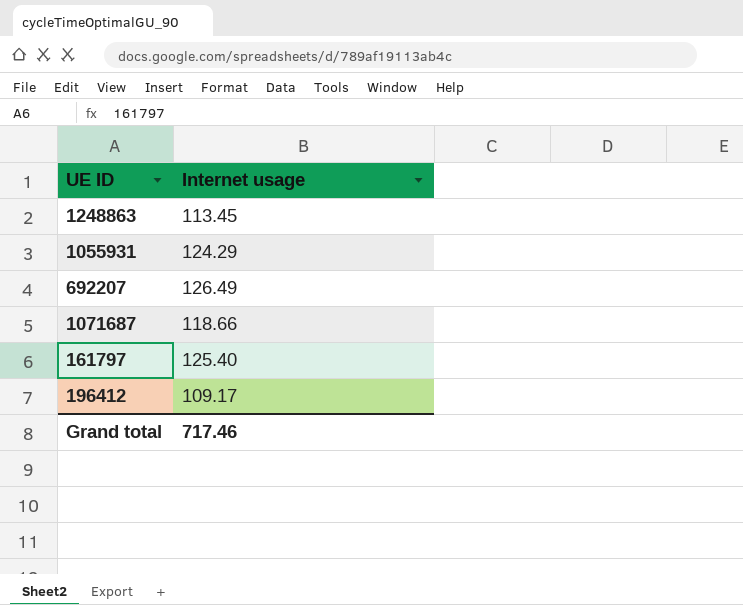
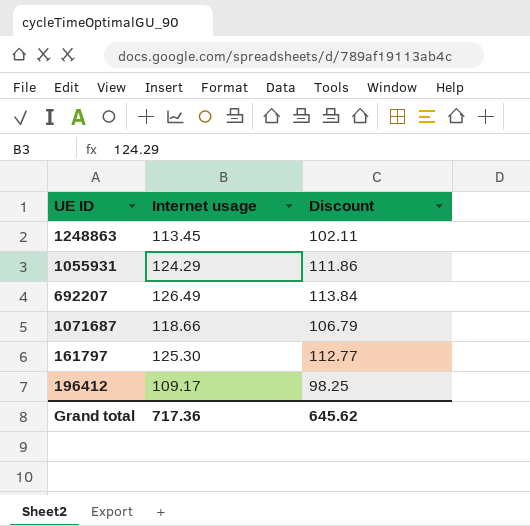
column Discount | formula: none -> [Internet usage] * 0.9
161797 | Internet usage: 125.40 -> 125.30
Grand total | Internet usage: 717.46 -> 717.36

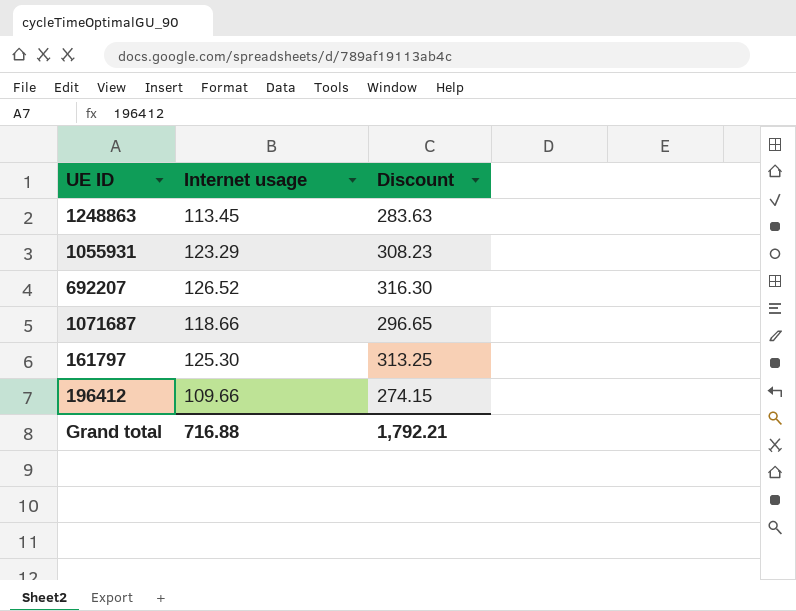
column Discount | formula: [Internet usage] * 0.9 -> [Internet usage] * 2.5
1055931 | Internet usage: 124.29 -> 123.29
692207 | Internet usage: 126.49 -> 126.52
196412 | Internet usage: 109.17 -> 109.66
Grand total | Internet usage: 717.36 -> 716.88
Grand total | Discount: 645.62 -> 1,792.21

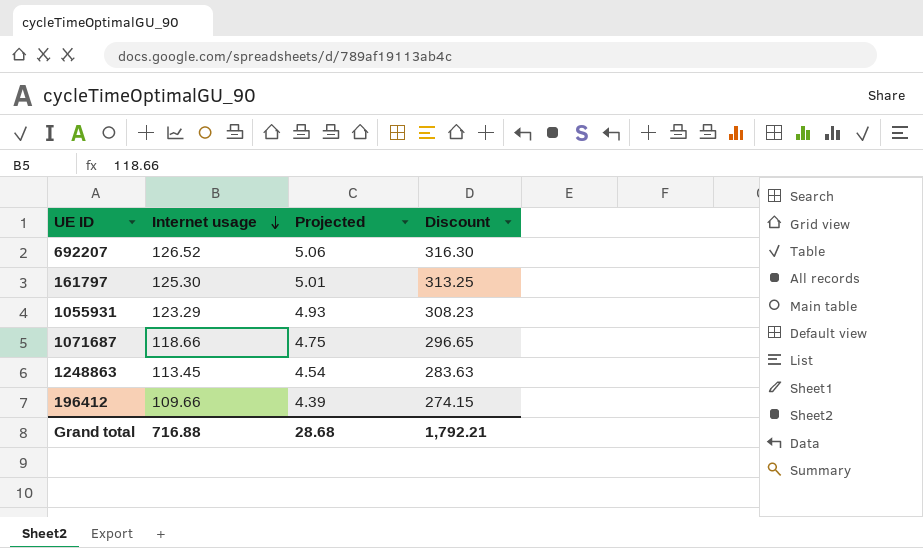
row order: none -> Internet usage descending
column Projected | formula: none -> [Internet usage] * 0.04

